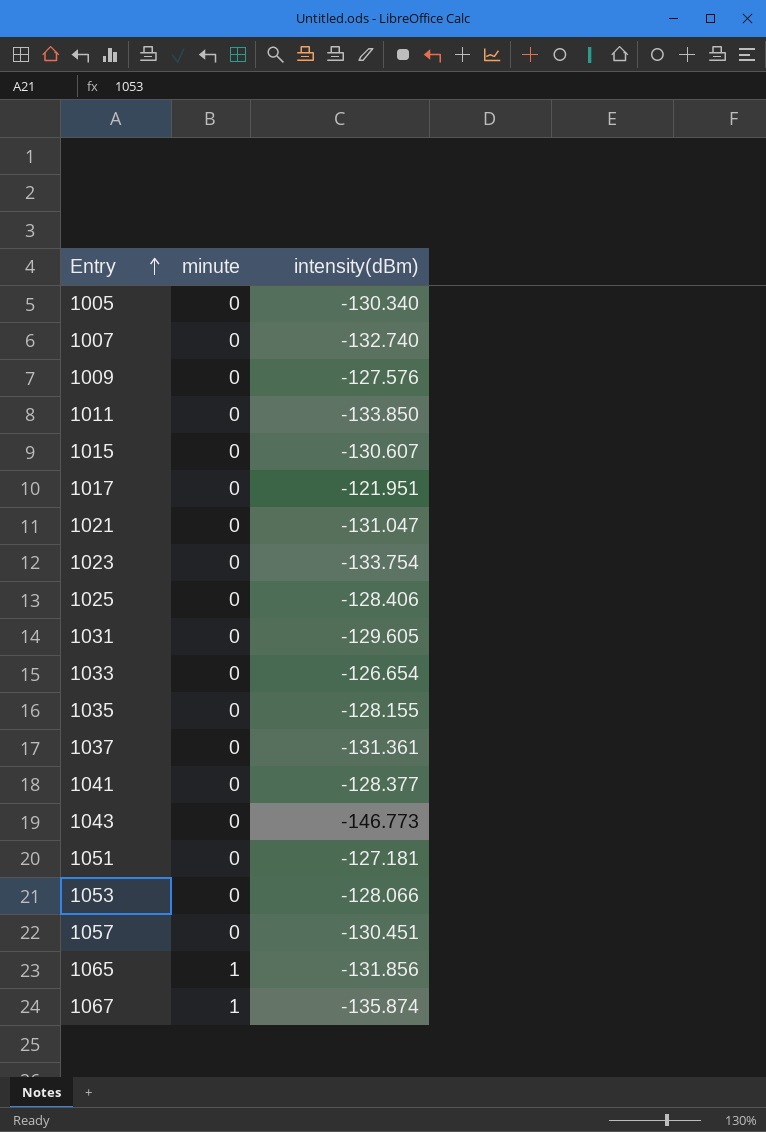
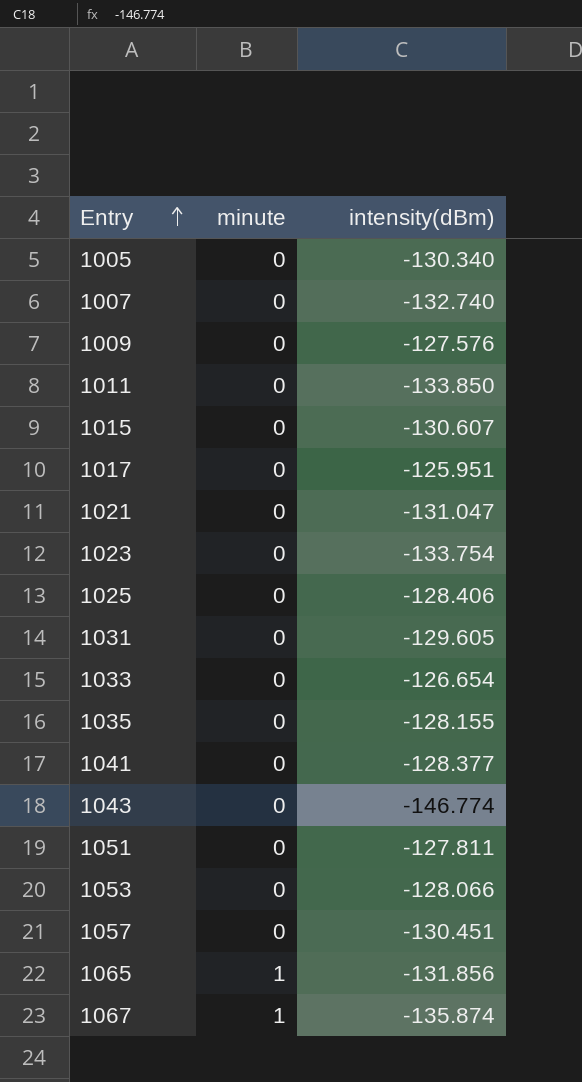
row 1037: 0 | -131.361 -> none
1017 | intensity(dBm): -121.951 -> -125.951
1043 | intensity(dBm): -146.773 -> -146.774
1051 | intensity(dBm): -127.181 -> -127.811

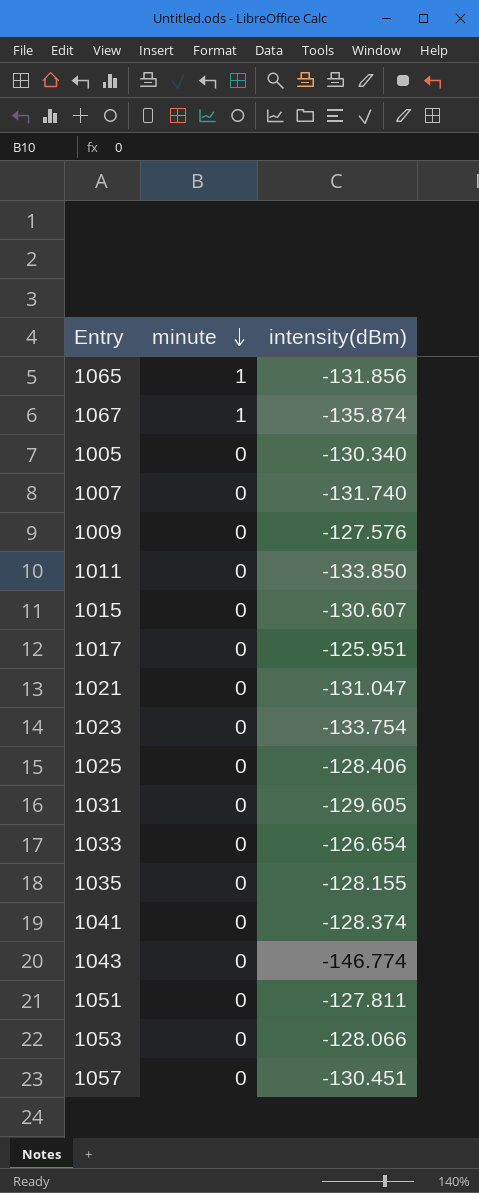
row order: Entry ascending -> minute descending
1007 | intensity(dBm): -132.740 -> -131.740
1041 | intensity(dBm): -128.377 -> -128.374

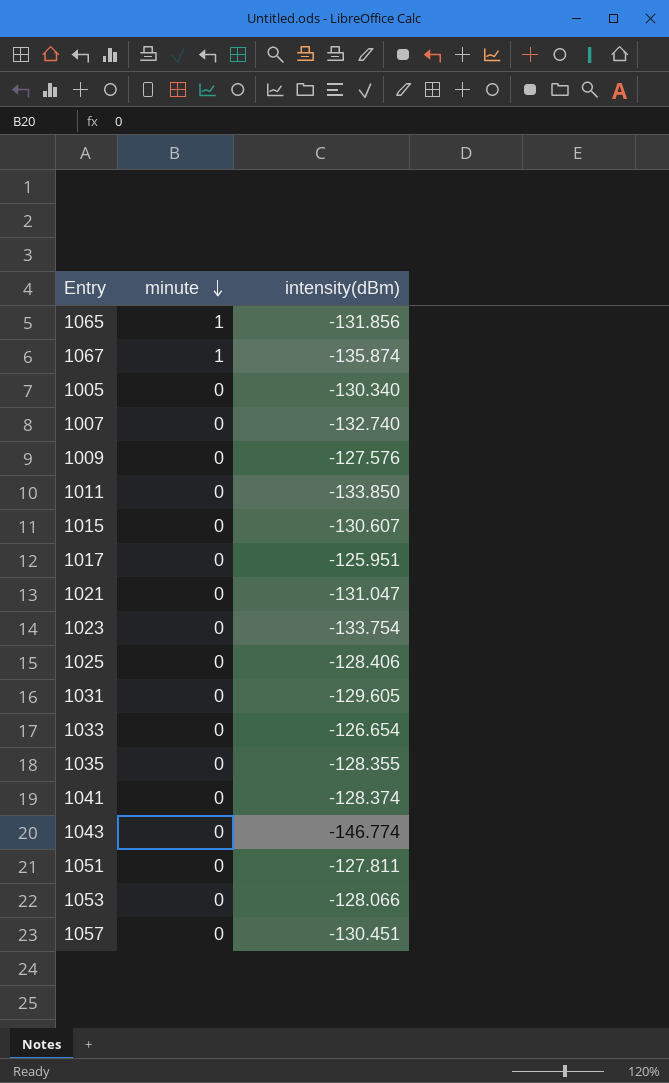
1007 | intensity(dBm): -131.740 -> -132.740
1035 | intensity(dBm): -128.155 -> -128.355

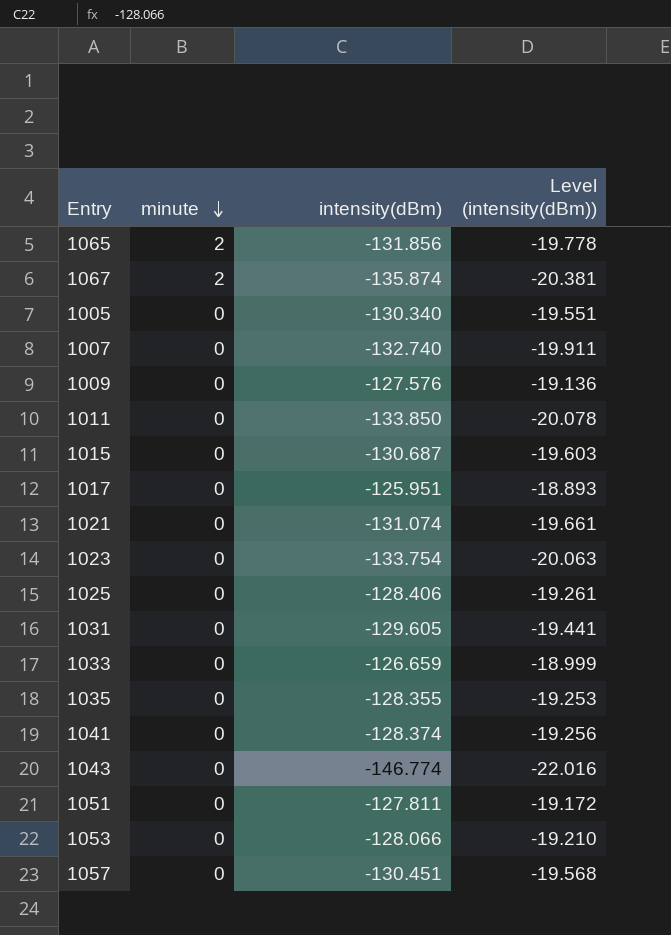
column Level (intensity(dBm)) | formula: none -> [intensity(dBm)] * 0.15
1065 | minute: 1 -> 2
1067 | minute: 1 -> 2
1015 | intensity(dBm): -130.607 -> -130.687
1021 | intensity(dBm): -131.047 -> -131.074
1033 | intensity(dBm): -126.654 -> -126.659

